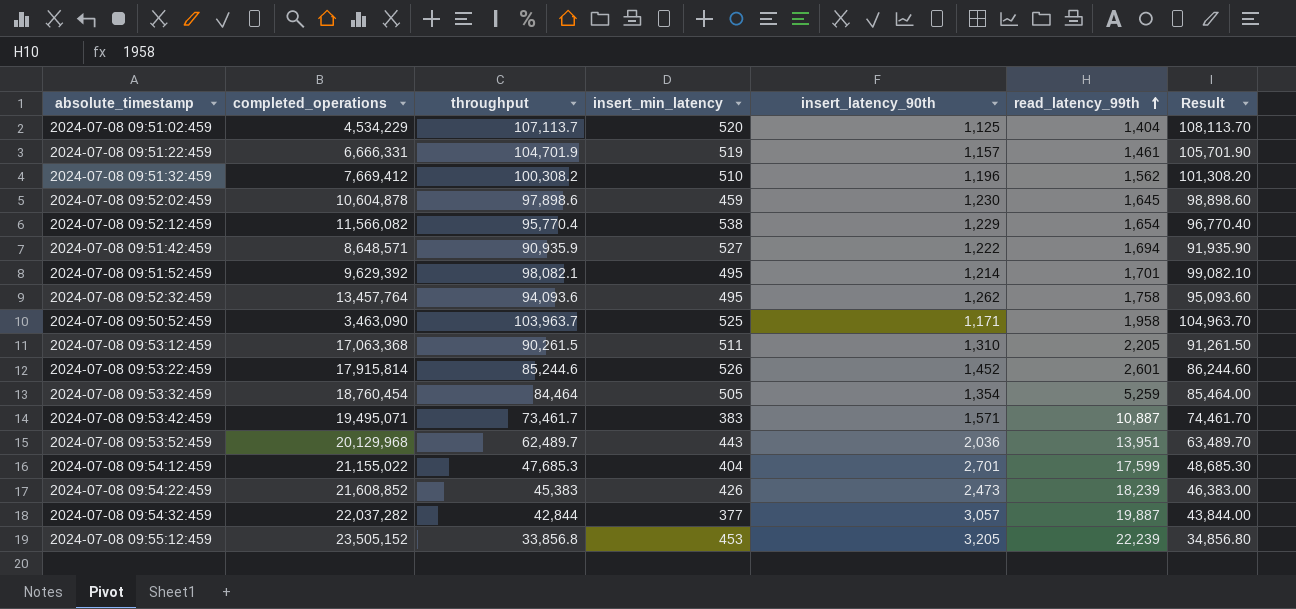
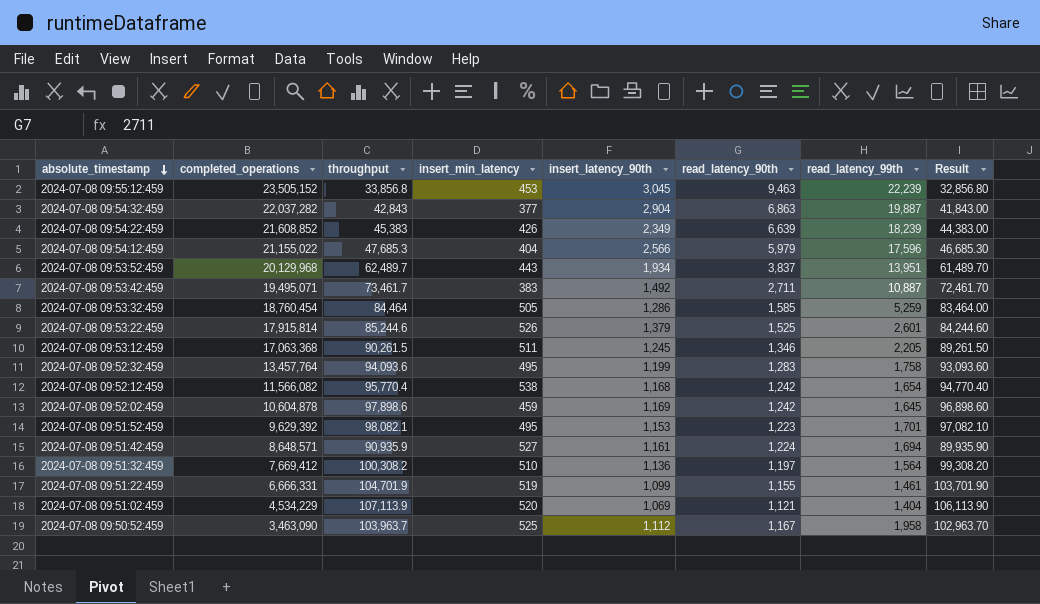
row order: read_latency_99th ascending -> absolute_timestamp descending
column read_latency_90th | position: none -> 6
column Result | formula: [throughput] + 1000 -> [throughput] - 1000
2024-07-08 09:55:12:459 | insert_latency_90th: 3,205 -> 3,045
2024-07-08 09:54:32:459 | throughput: 42,844 -> 42,843
2024-07-08 09:54:32:459 | insert_latency_90th: 3,057 -> 2,904
2024-07-08 09:54:22:459 | insert_latency_90th: 2,473 -> 2,349
2024-07-08 09:54:12:459 | insert_latency_90th: 2,701 -> 2,566
2024-07-08 09:54:12:459 | read_latency_99th: 17,599 -> 17,596
2024-07-08 09:53:52:459 | insert_latency_90th: 2,036 -> 1,934
2024-07-08 09:53:42:459 | insert_latency_90th: 1,571 -> 1,492
2024-07-08 09:53:32:459 | insert_latency_90th: 1,354 -> 1,286
2024-07-08 09:53:22:459 | insert_latency_90th: 1,452 -> 1,379
2024-07-08 09:53:12:459 | insert_latency_90th: 1,310 -> 1,245
2024-07-08 09:52:32:459 | insert_latency_90th: 1,262 -> 1,199
2024-07-08 09:52:12:459 | insert_latency_90th: 1,229 -> 1,168
2024-07-08 09:52:02:459 | insert_latency_90th: 1,230 -> 1,169
2024-07-08 09:51:52:459 | insert_latency_90th: 1,214 -> 1,153
2024-07-08 09:51:42:459 | insert_latency_90th: 1,222 -> 1,161
2024-07-08 09:51:32:459 | insert_latency_90th: 1,196 -> 1,136
2024-07-08 09:51:32:459 | read_latency_99th: 1,562 -> 1,564
2024-07-08 09:51:22:459 | insert_latency_90th: 1,157 -> 1,099
2024-07-08 09:51:02:459 | throughput: 107,113.7 -> 107,113.9
2024-07-08 09:51:02:459 | insert_latency_90th: 1,125 -> 1,069
2024-07-08 09:50:52:459 | insert_latency_90th: 1,171 -> 1,112

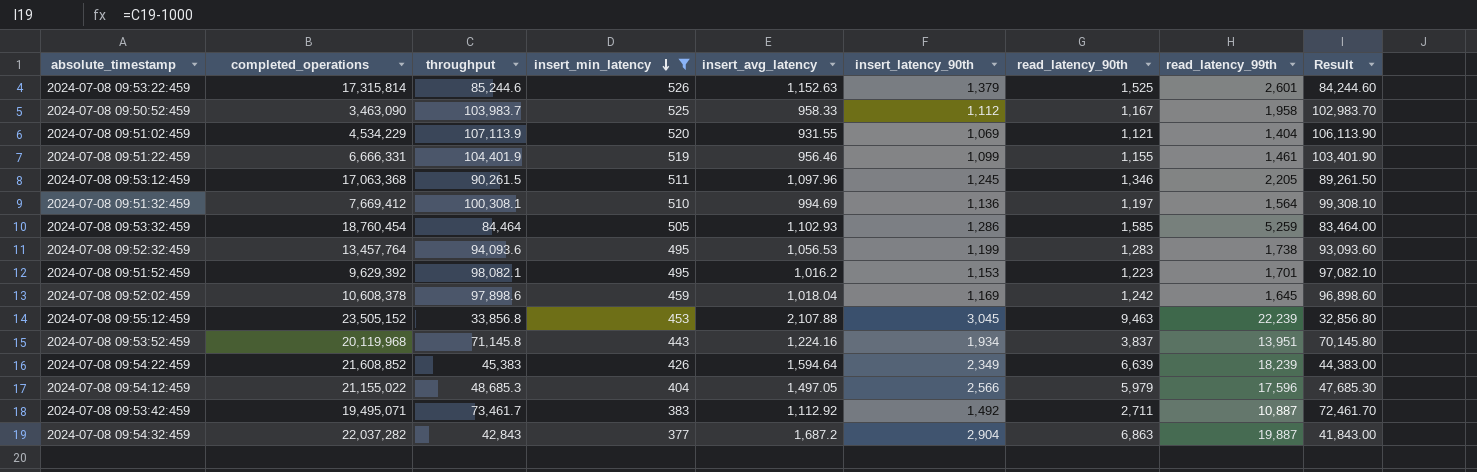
filter: none -> insert_min_latency <= 526
row order: absolute_timestamp descending -> insert_min_latency descending
column insert_avg_latency | position: none -> 5
2024-07-08 09:53:22:459 | completed_operations: 17,915,814 -> 17,315,814
2024-07-08 09:50:52:459 | throughput: 103,963.7 -> 103,983.7
2024-07-08 09:50:52:459 | Result: 102,963.70 -> 102,983.70
2024-07-08 09:51:22:459 | throughput: 104,701.9 -> 104,401.9
2024-07-08 09:51:22:459 | Result: 103,701.90 -> 103,401.90
2024-07-08 09:51:32:459 | throughput: 100,308.2 -> 100,308.1
2024-07-08 09:51:32:459 | Result: 99,308.20 -> 99,308.10
2024-07-08 09:52:32:459 | read_latency_99th: 1,758 -> 1,738
2024-07-08 09:52:02:459 | completed_operations: 10,604,878 -> 10,608,378
2024-07-08 09:53:52:459 | completed_operations: 20,129,968 -> 20,119,968
2024-07-08 09:53:52:459 | throughput: 62,489.7 -> 71,145.8
2024-07-08 09:53:52:459 | Result: 61,489.70 -> 70,145.80
2024-07-08 09:54:12:459 | throughput: 47,685.3 -> 48,685.3
2024-07-08 09:54:12:459 | Result: 46,685.30 -> 47,685.30

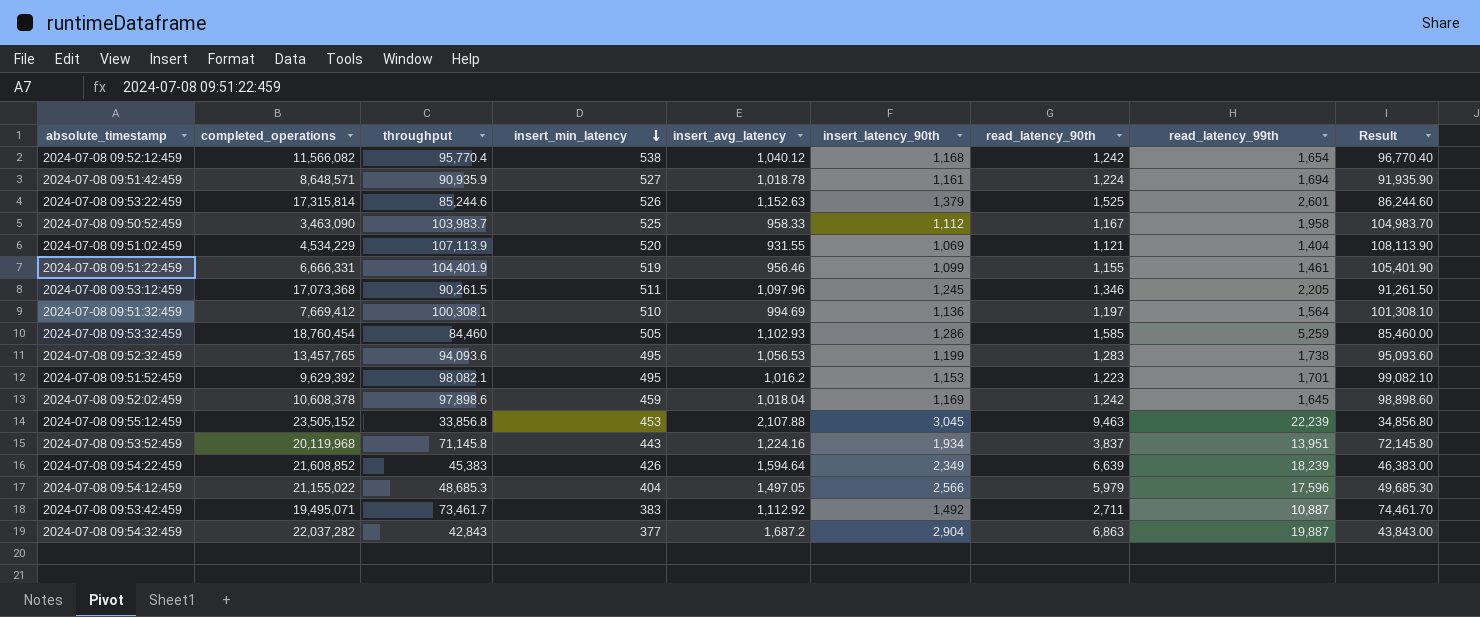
filter: insert_min_latency <= 526 -> none
column Result | formula: [throughput] - 1000 -> [throughput] + 1000
2024-07-08 09:53:12:459 | completed_operations: 17,063,368 -> 17,073,368
2024-07-08 09:53:32:459 | throughput: 84,464 -> 84,460
2024-07-08 09:52:32:459 | completed_operations: 13,457,764 -> 13,457,765

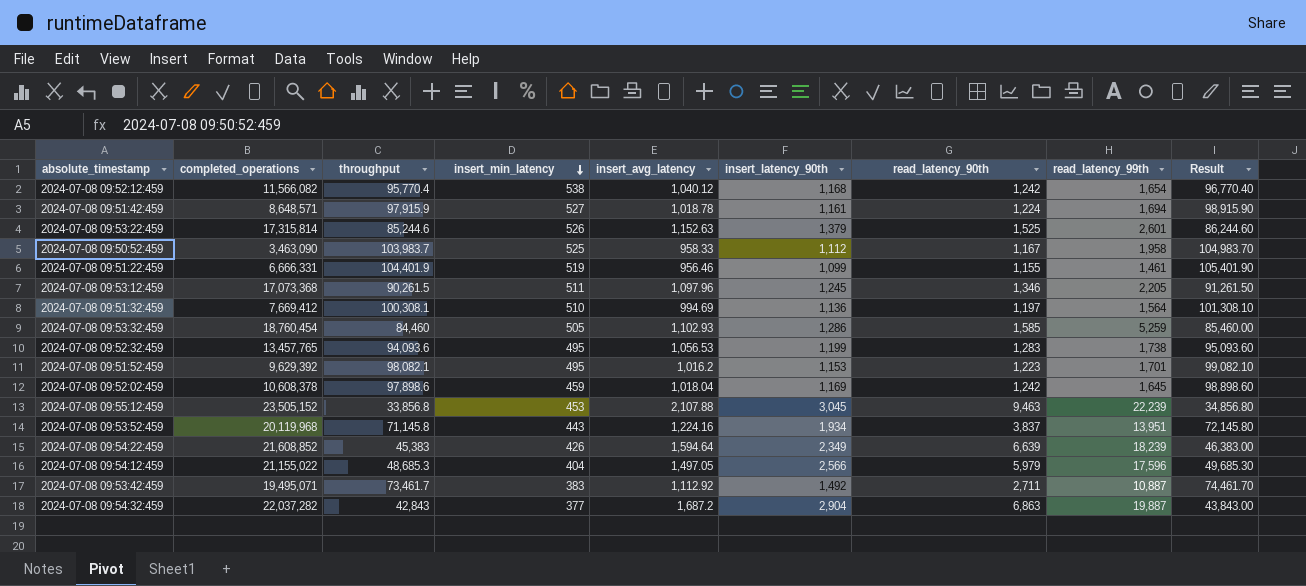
row 2024-07-08 09:51:02:459: 4,534,229 | 107,113.9 | 520 | 931.55 | 1,069 | 1,121 | 1,404 | 108,113.90 -> none
2024-07-08 09:51:42:459 | throughput: 90,935.9 -> 97,915.9
2024-07-08 09:51:42:459 | Result: 91,935.90 -> 98,915.90

